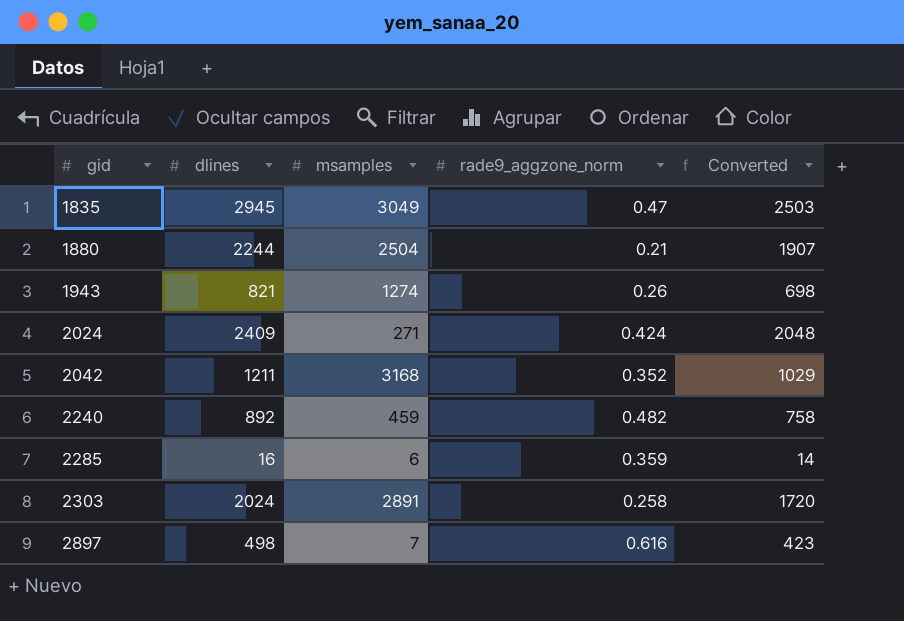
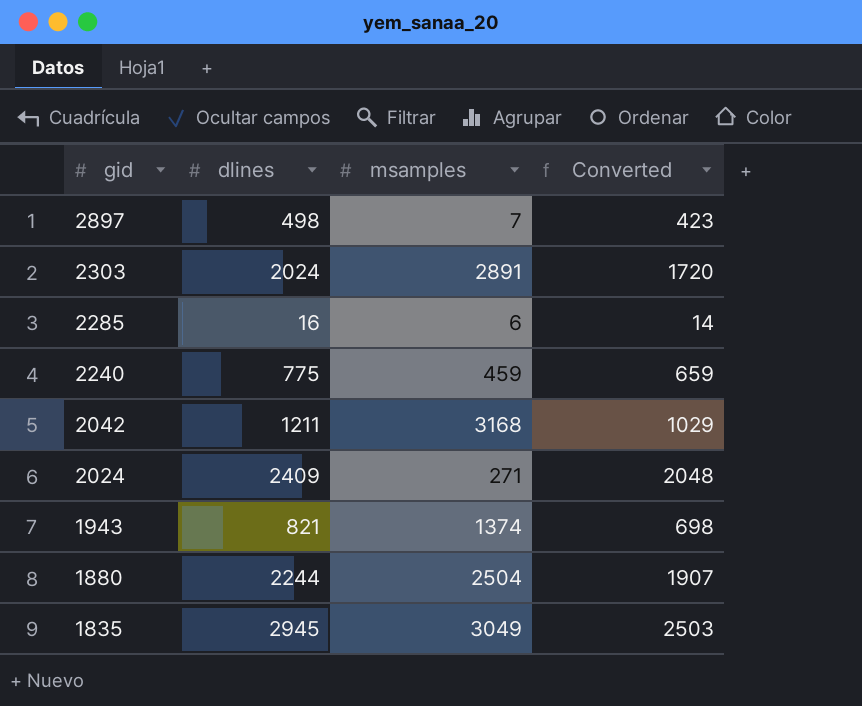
row order: gid ascending -> gid descending
column rade9_aggzone_norm | position: 4 -> none
2240 | dlines: 892 -> 775
2240 | Converted: 758 -> 659
1943 | msamples: 1274 -> 1374

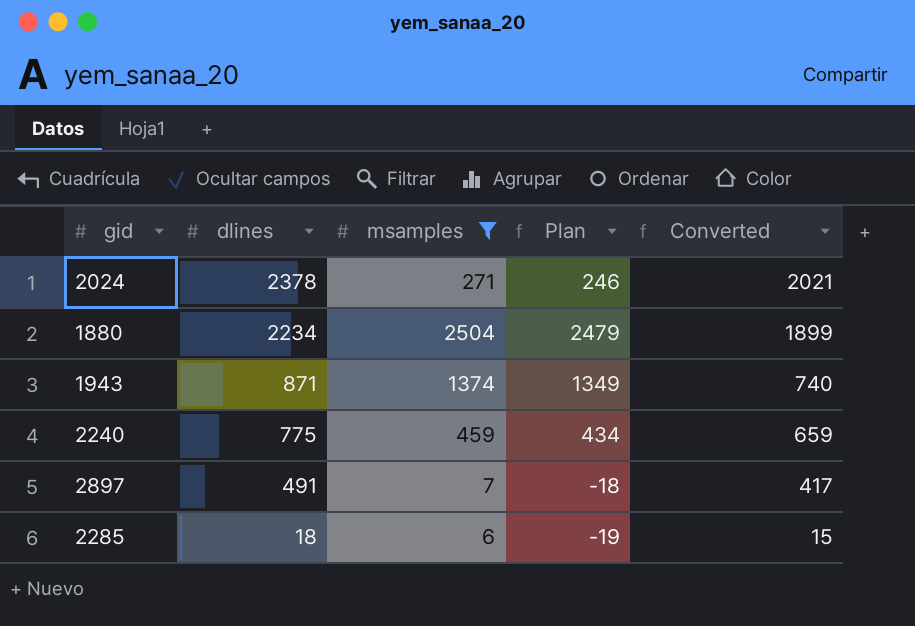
filter: none -> msamples <= 2504
row order: gid descending -> dlines descending
column Plan | formula: none -> [msamples] - 25
2024 | dlines: 2409 -> 2378
2024 | Converted: 2048 -> 2021
1880 | dlines: 2244 -> 2234
1880 | Converted: 1907 -> 1899
1943 | dlines: 821 -> 871
1943 | Converted: 698 -> 740
2897 | dlines: 498 -> 491
2897 | Converted: 423 -> 417
2285 | dlines: 16 -> 18
2285 | Converted: 14 -> 15

